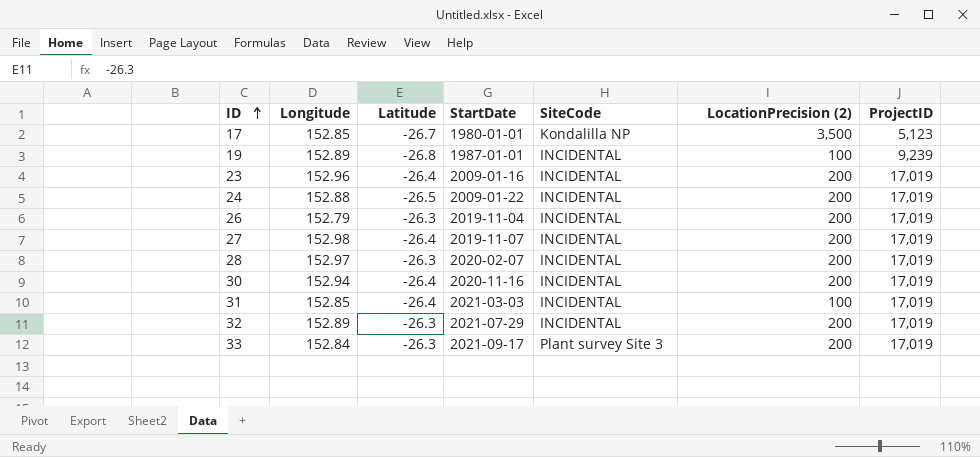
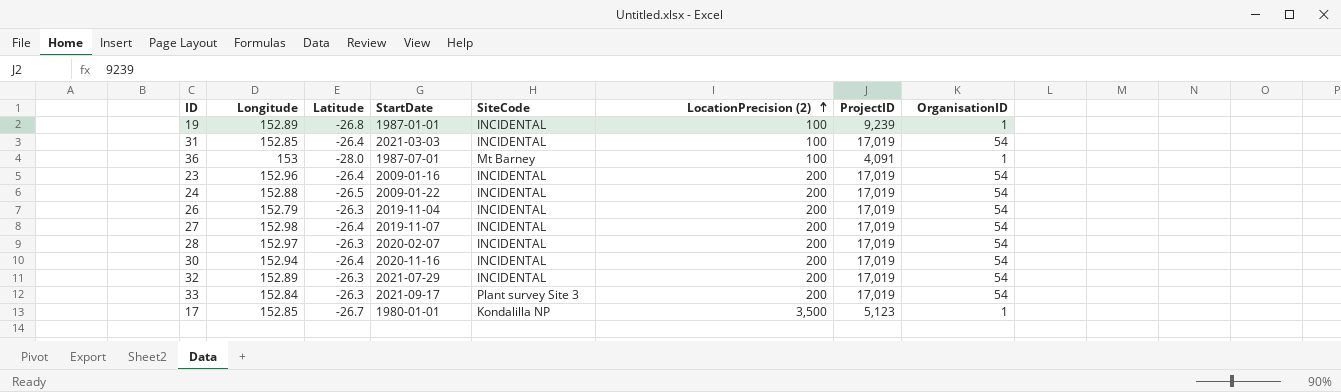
row order: ID ascending -> LocationPrecision (2) ascending
column OrganisationID | position: none -> 8
row 36: none -> 153 | -28.0 | 1987-07-01 | Mt Barney | 100 | 4,091 | 1

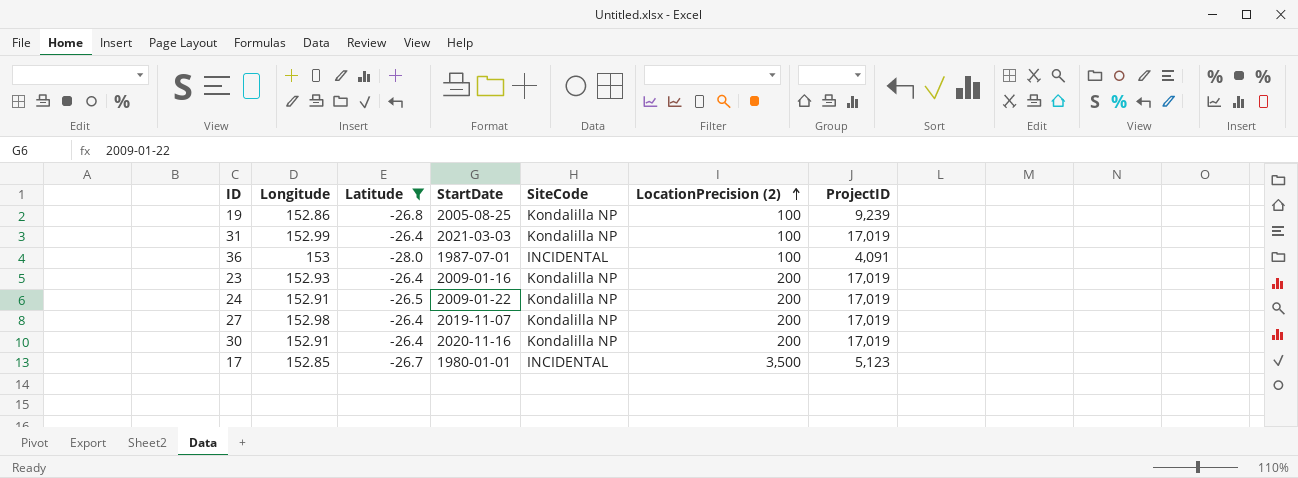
filter: none -> Latitude != -26.3
column OrganisationID | position: 8 -> none
19 | Longitude: 152.89 -> 152.86
19 | StartDate: 1987-01-01 -> 2005-08-25
19 | SiteCode: INCIDENTAL -> Kondalilla NP
31 | Longitude: 152.85 -> 152.99
31 | SiteCode: INCIDENTAL -> Kondalilla NP
36 | SiteCode: Mt Barney -> INCIDENTAL
23 | Longitude: 152.96 -> 152.93
23 | SiteCode: INCIDENTAL -> Kondalilla NP
24 | Longitude: 152.88 -> 152.91
24 | SiteCode: INCIDENTAL -> Kondalilla NP
27 | SiteCode: INCIDENTAL -> Kondalilla NP
30 | Longitude: 152.94 -> 152.91
30 | SiteCode: INCIDENTAL -> Kondalilla NP
17 | SiteCode: Kondalilla NP -> INCIDENTAL

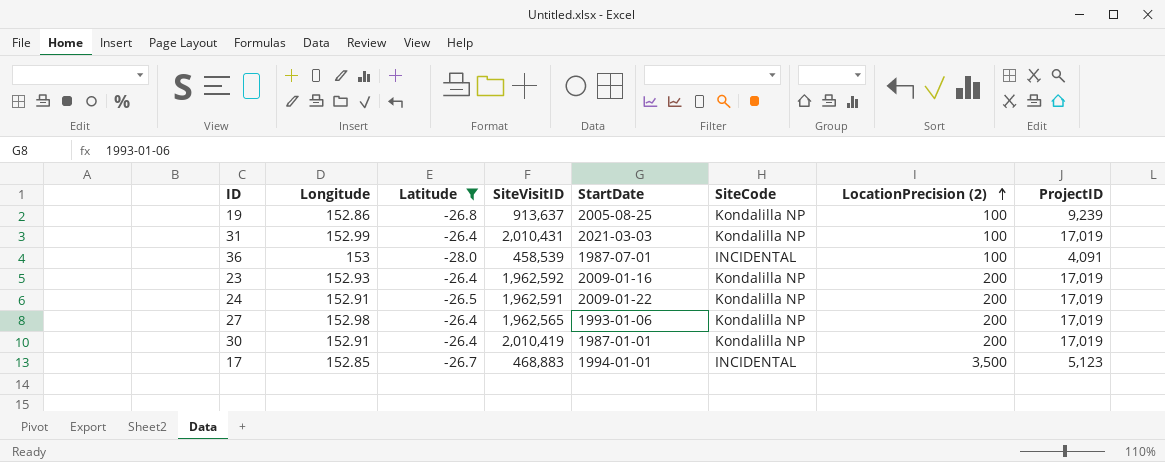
column SiteVisitID | position: none -> 4
27 | StartDate: 2019-11-07 -> 1993-01-06
30 | StartDate: 2020-11-16 -> 1987-01-01
17 | StartDate: 1980-01-01 -> 1994-01-01

